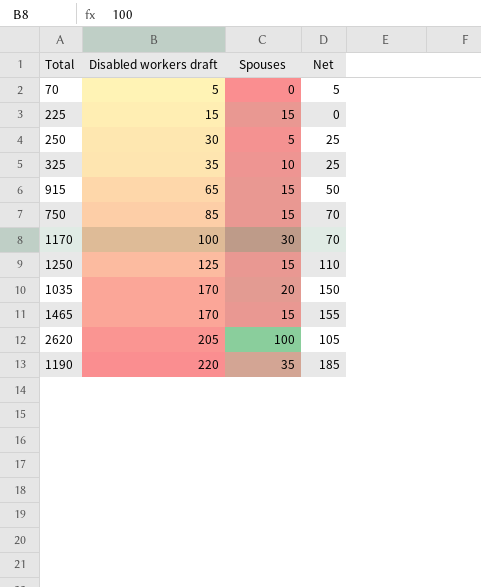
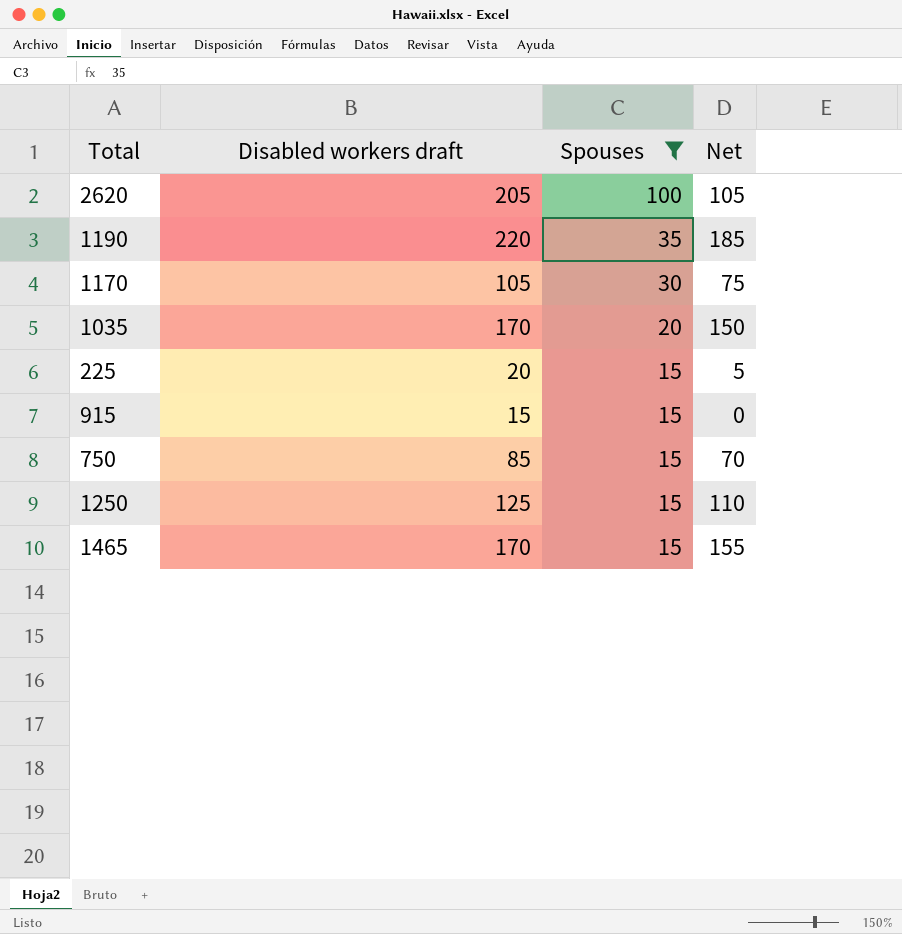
filter: none -> Spouses >= 15
row order: Disabled workers draft ascending -> Spouses descending
1170 | Disabled workers draft: 100 -> 105
1170 | Net: 70 -> 75
225 | Disabled workers draft: 15 -> 20
225 | Net: 0 -> 5
915 | Disabled workers draft: 65 -> 15
915 | Net: 50 -> 0

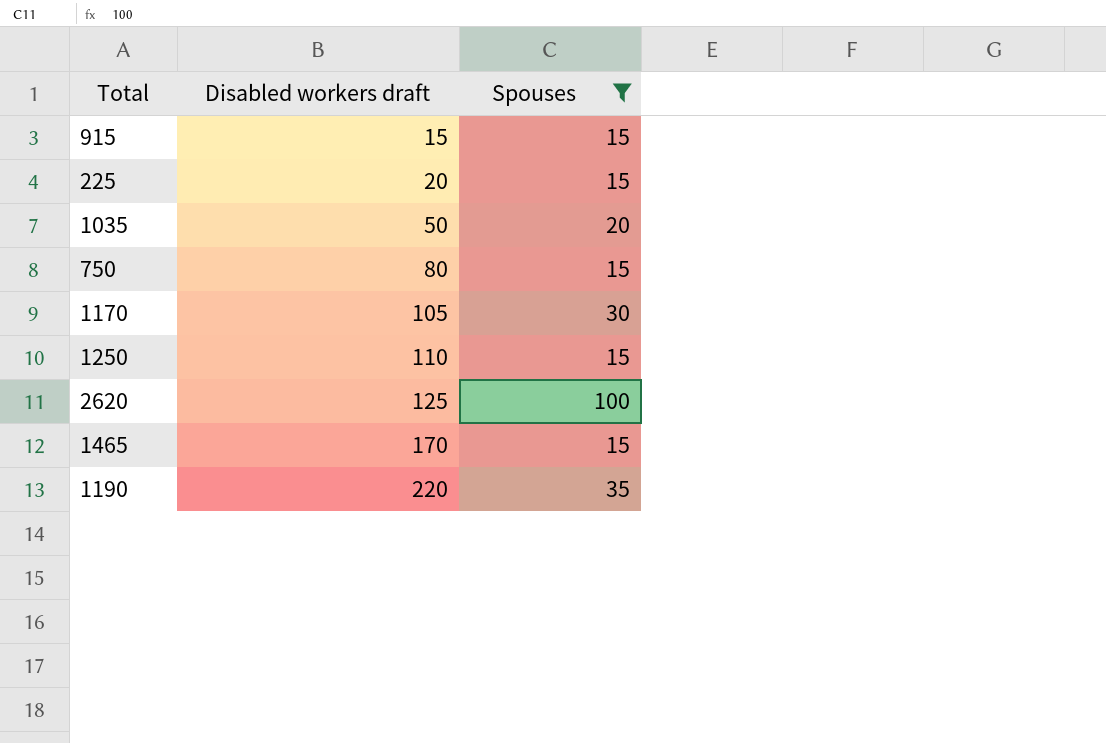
row order: Spouses descending -> Disabled workers draft ascending
column Net | formula: [Disabled workers draft] - [Spouses] -> none
1035 | Disabled workers draft: 170 -> 50
750 | Disabled workers draft: 85 -> 80
1250 | Disabled workers draft: 125 -> 110
2620 | Disabled workers draft: 205 -> 125

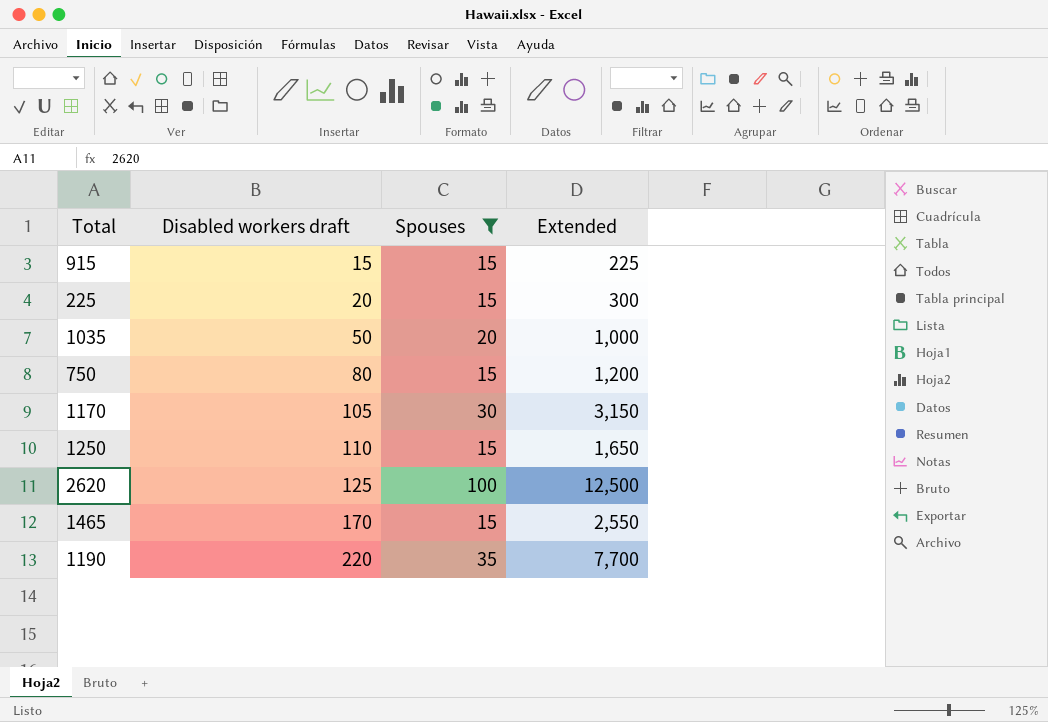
column Extended | formula: none -> [Disabled workers draft] * [Spouses]

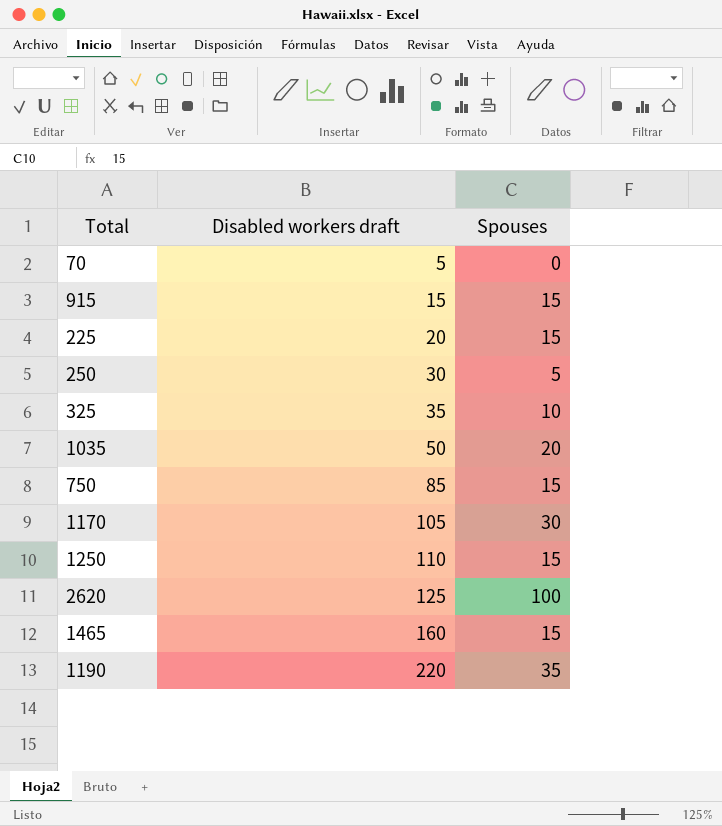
filter: Spouses >= 15 -> none
column Extended | formula: [Disabled workers draft] * [Spouses] -> none
750 | Disabled workers draft: 80 -> 85
1465 | Disabled workers draft: 170 -> 160

